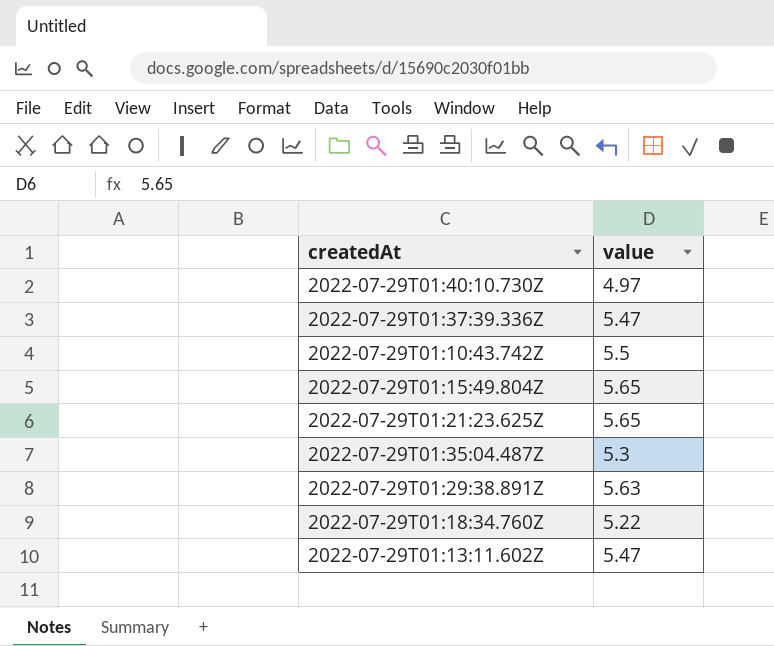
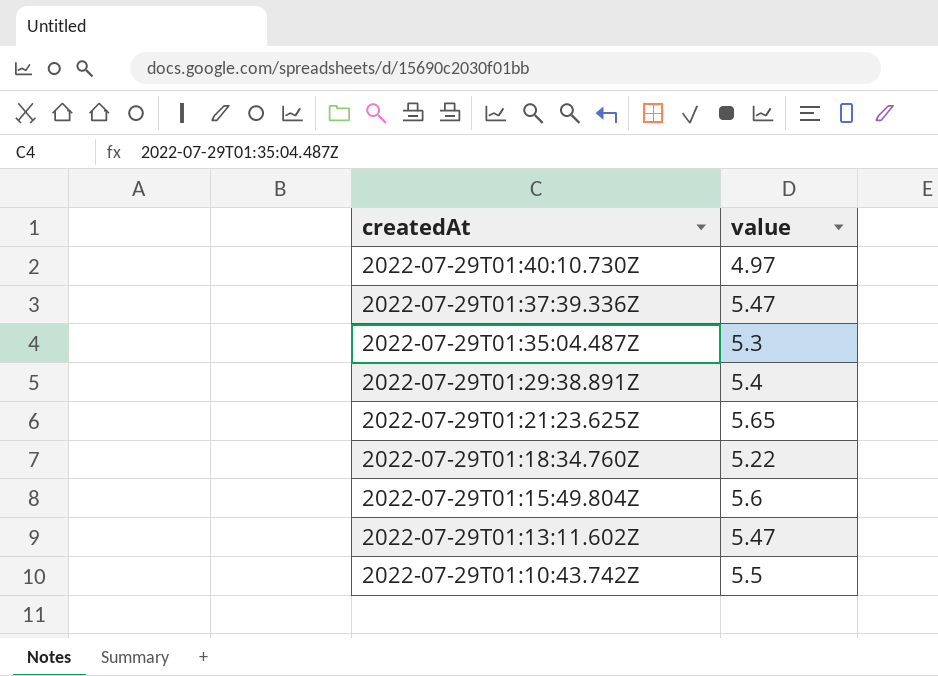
row order: none -> createdAt descending
2022-07-29T01:29:38.891Z | value: 5.63 -> 5.4
2022-07-29T01:15:49.804Z | value: 5.65 -> 5.6

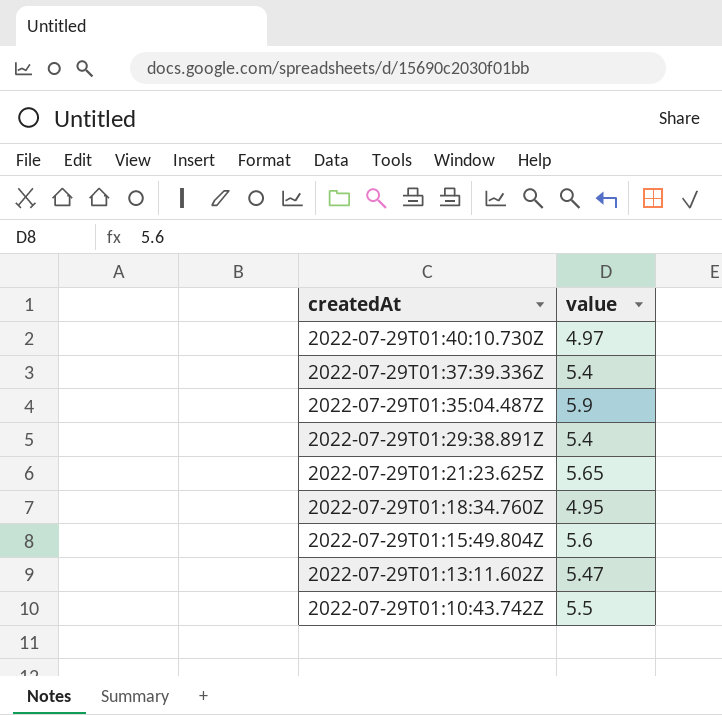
2022-07-29T01:37:39.336Z | value: 5.47 -> 5.4
2022-07-29T01:35:04.487Z | value: 5.3 -> 5.9
2022-07-29T01:18:34.760Z | value: 5.22 -> 4.95

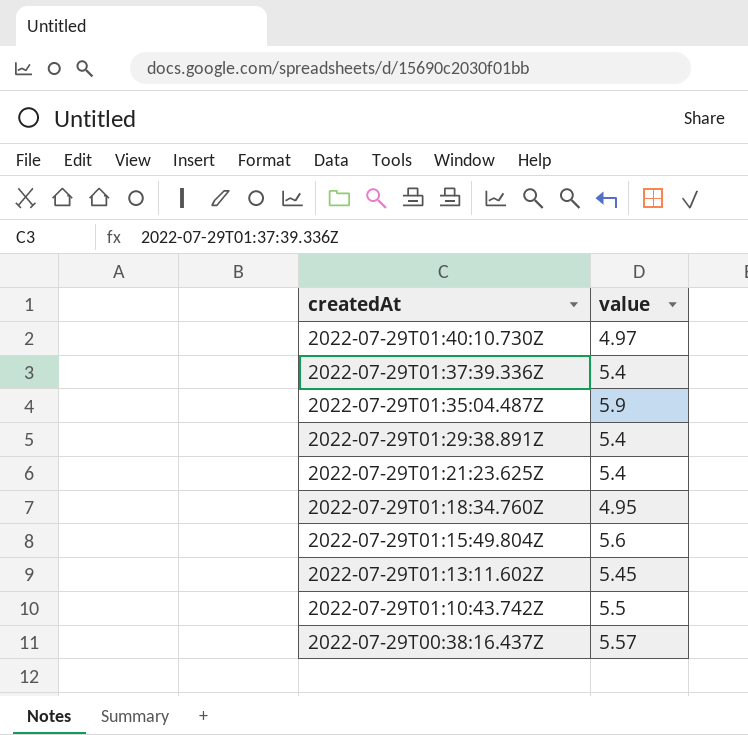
2022-07-29T01:21:23.625Z | value: 5.65 -> 5.4
2022-07-29T01:13:11.602Z | value: 5.47 -> 5.45
row 2022-07-29T00:38:16.437Z: none -> 5.57

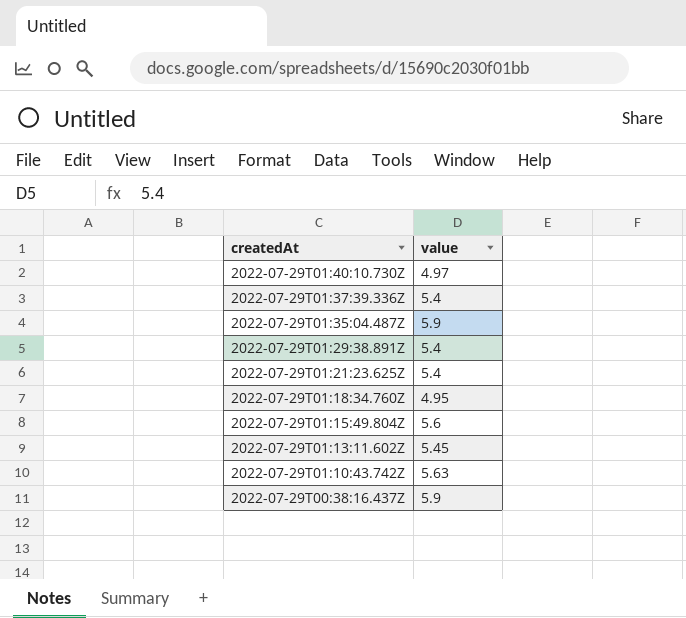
2022-07-29T01:10:43.742Z | value: 5.5 -> 5.63
2022-07-29T00:38:16.437Z | value: 5.57 -> 5.9

